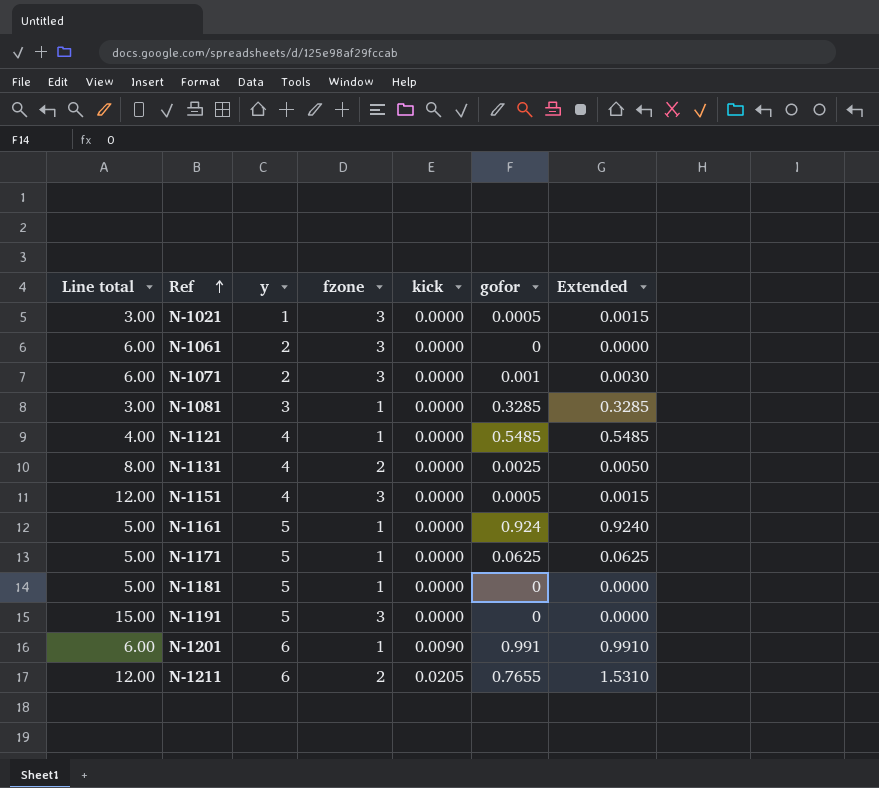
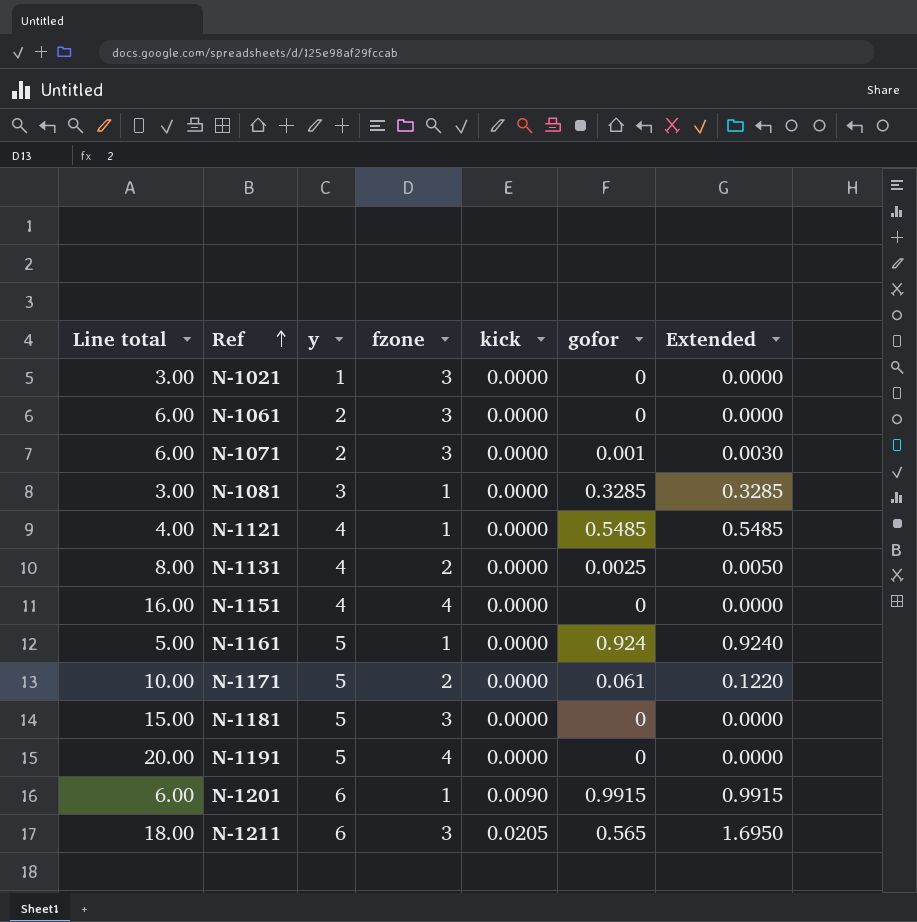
N-1021 | gofor: 0.0005 -> 0
N-1021 | Extended: 0.0015 -> 0.0000
N-1151 | Line total: 12.00 -> 16.00
N-1151 | fzone: 3 -> 4
N-1151 | gofor: 0.0005 -> 0
N-1151 | Extended: 0.0015 -> 0.0000
N-1171 | Line total: 5.00 -> 10.00
N-1171 | fzone: 1 -> 2
N-1171 | gofor: 0.0625 -> 0.061
N-1171 | Extended: 0.0625 -> 0.1220
N-1181 | Line total: 5.00 -> 15.00
N-1181 | fzone: 1 -> 3
N-1191 | Line total: 15.00 -> 20.00
N-1191 | fzone: 3 -> 4
N-1201 | gofor: 0.991 -> 0.9915
N-1201 | Extended: 0.9910 -> 0.9915
N-1211 | Line total: 12.00 -> 18.00
N-1211 | fzone: 2 -> 3
N-1211 | gofor: 0.7655 -> 0.565
N-1211 | Extended: 1.5310 -> 1.6950

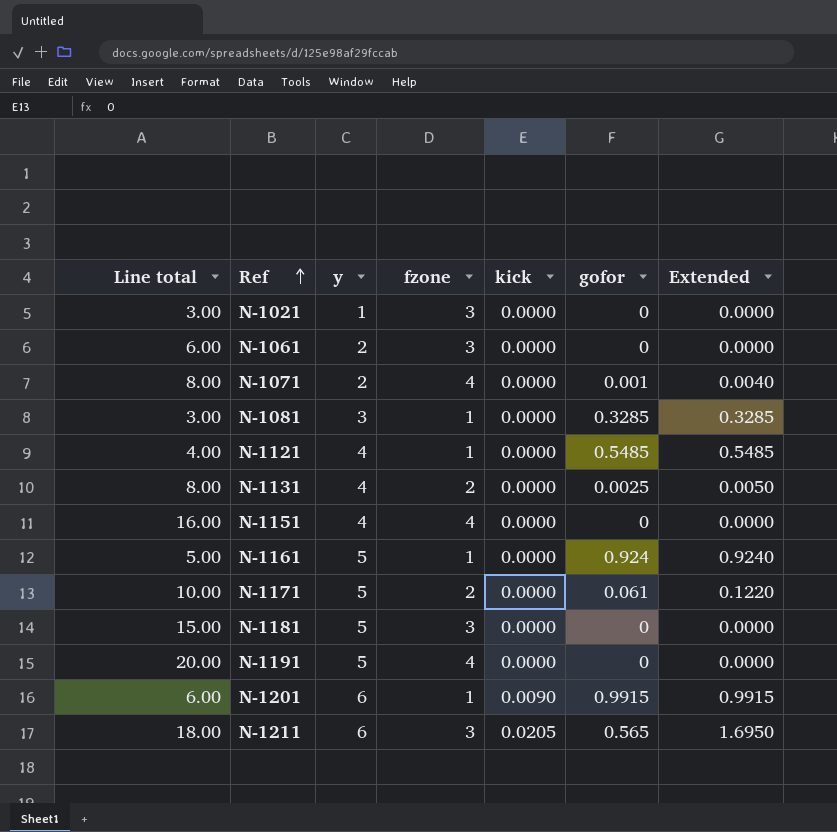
N-1071 | Line total: 6.00 -> 8.00
N-1071 | fzone: 3 -> 4
N-1071 | Extended: 0.0030 -> 0.0040

